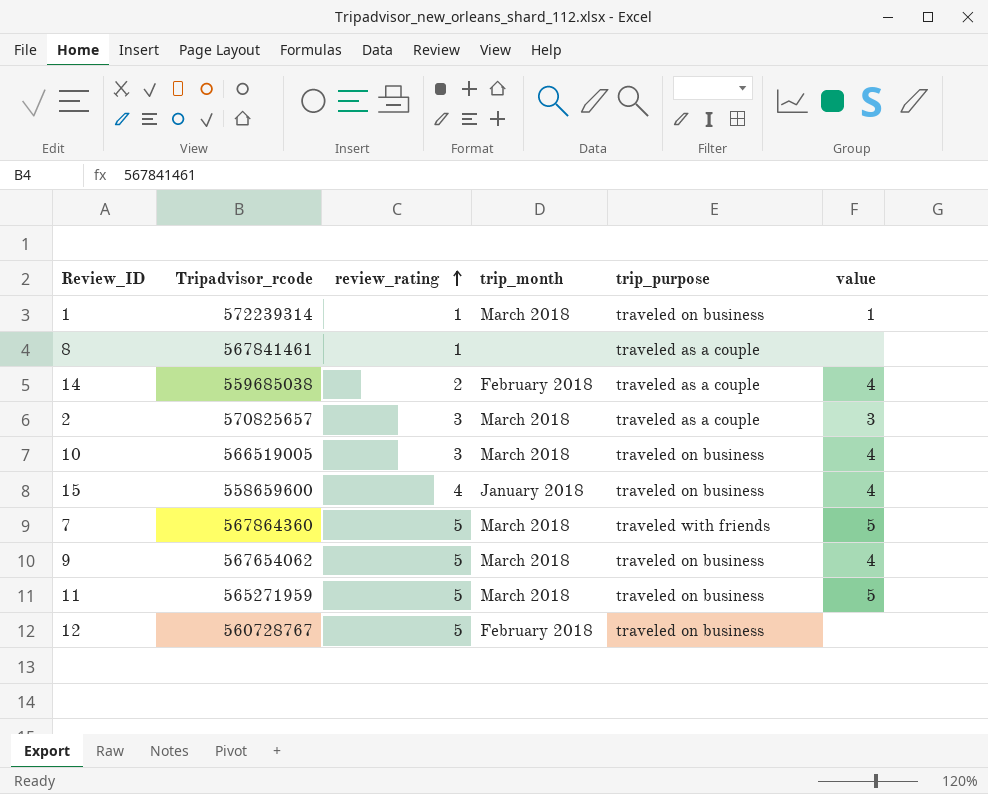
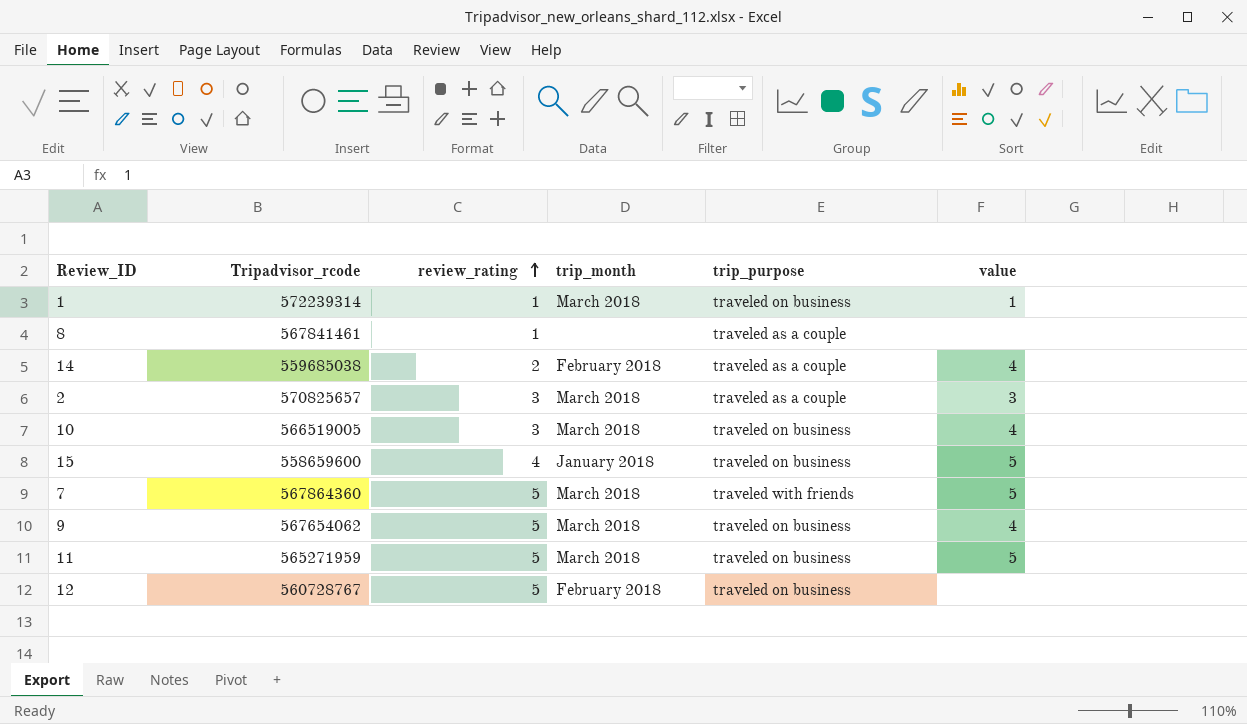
15 | value: 4 -> 5

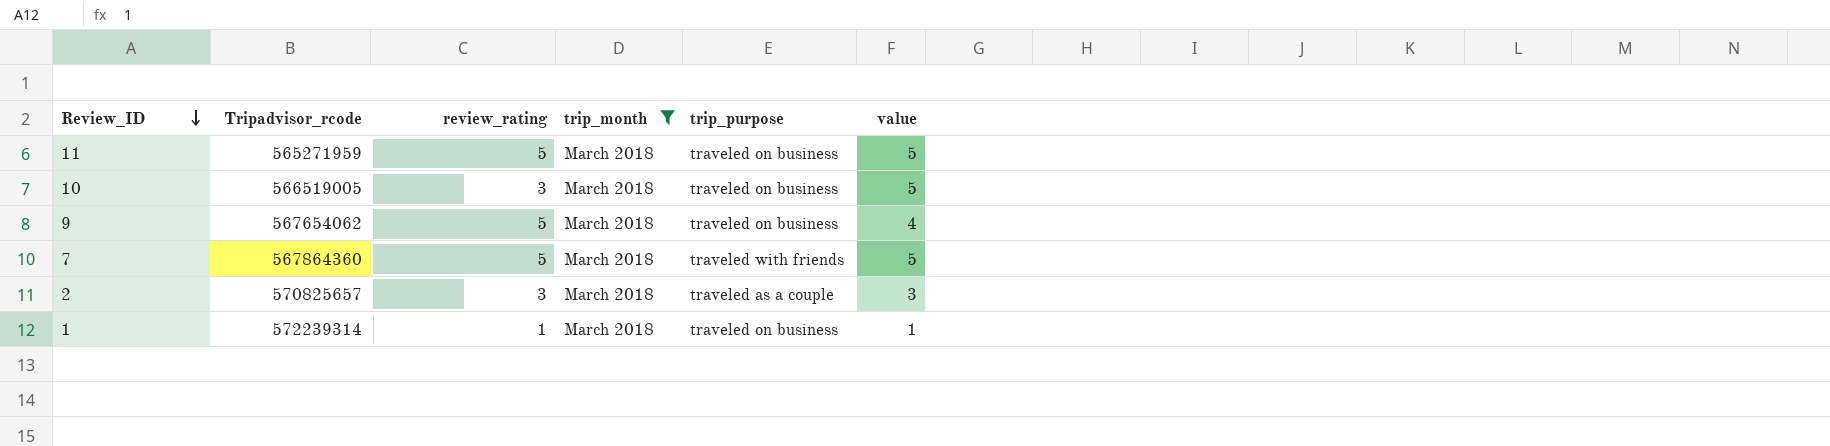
filter: none -> trip_month = March 2018
row order: review_rating ascending -> Review_ID descending
10 | value: 4 -> 5

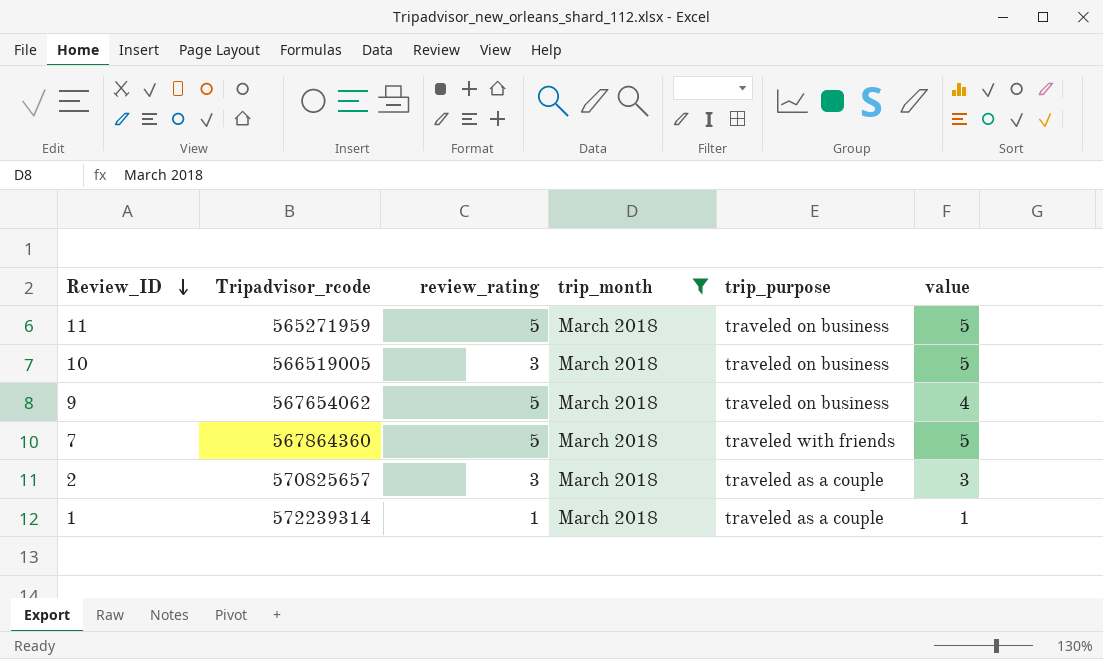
1 | trip_purpose: traveled on business -> traveled as a couple

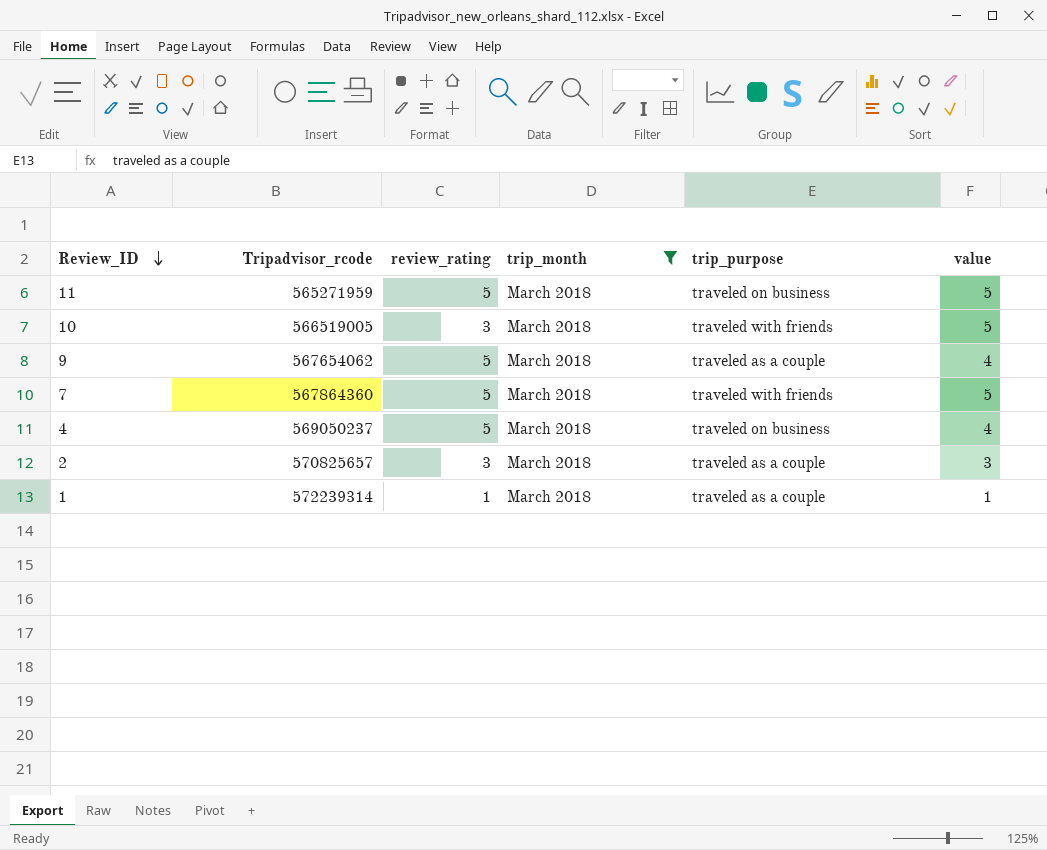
10 | trip_purpose: traveled on business -> traveled with friends
9 | trip_purpose: traveled on business -> traveled as a couple
row 4: none -> 569050237 | 5 | March 2018 | traveled on business | 4

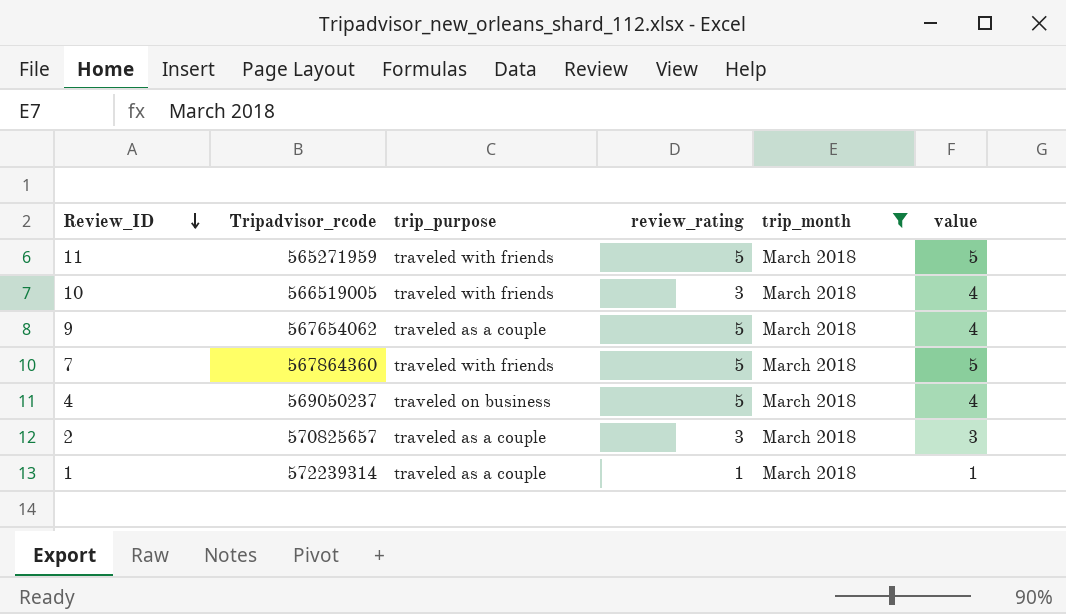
column trip_purpose | position: 5 -> 3
11 | trip_purpose: traveled on business -> traveled with friends
10 | value: 5 -> 4

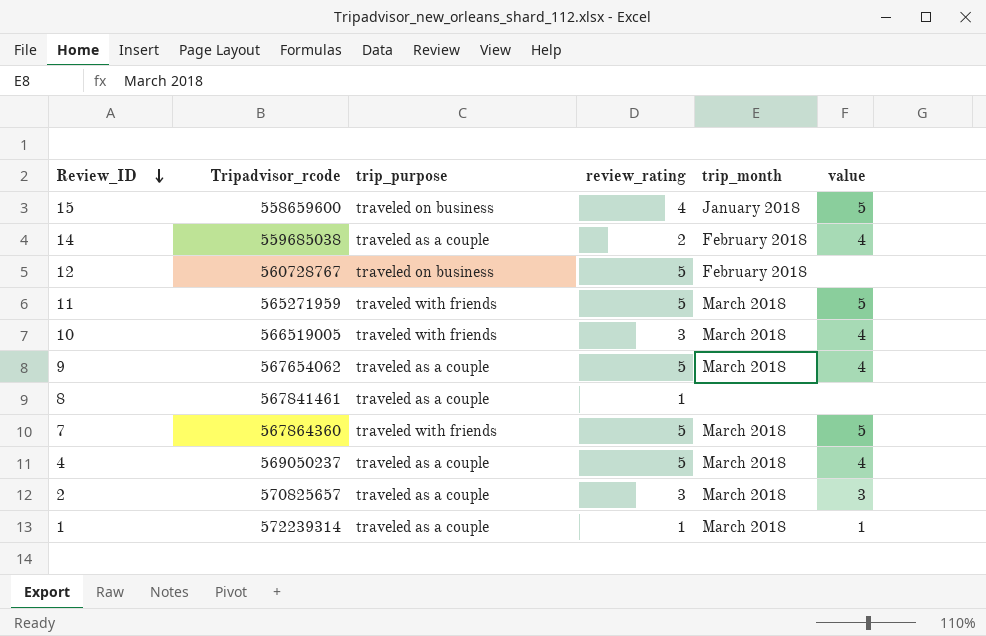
filter: trip_month = March 2018 -> none
4 | trip_purpose: traveled on business -> traveled as a couple

